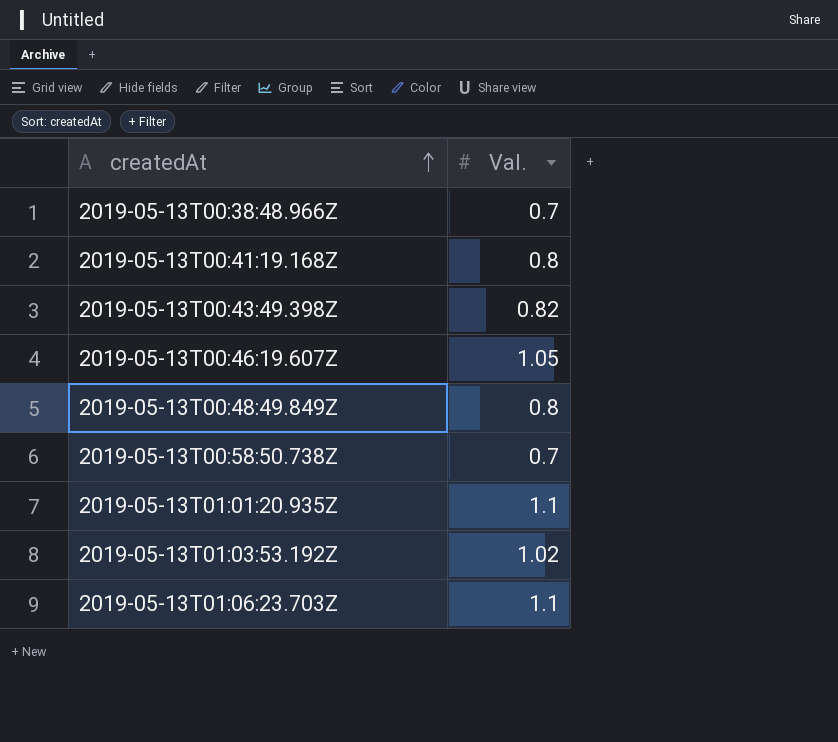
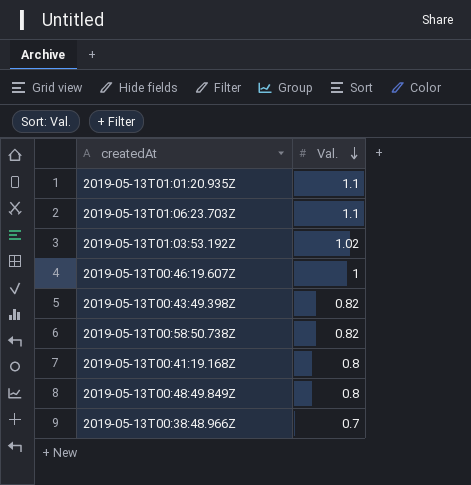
row order: createdAt ascending -> Val. descending
2019-05-13T00:46:19.607Z | Val.: 1.05 -> 1
2019-05-13T00:58:50.738Z | Val.: 0.7 -> 0.82

